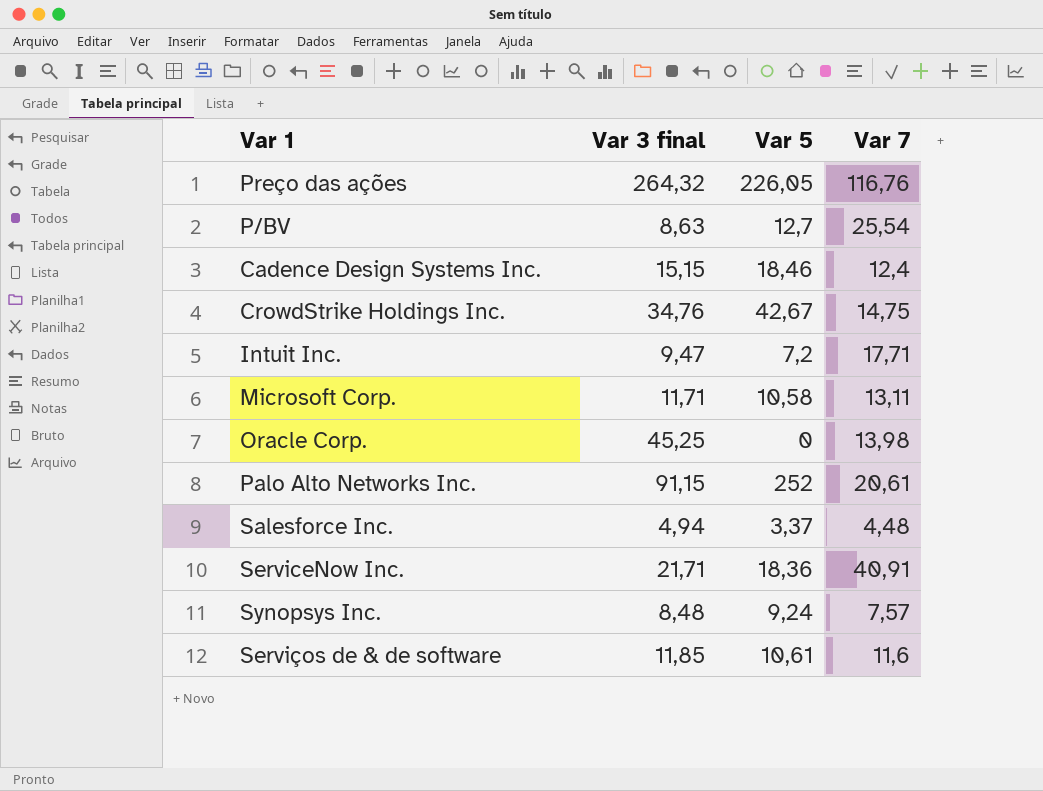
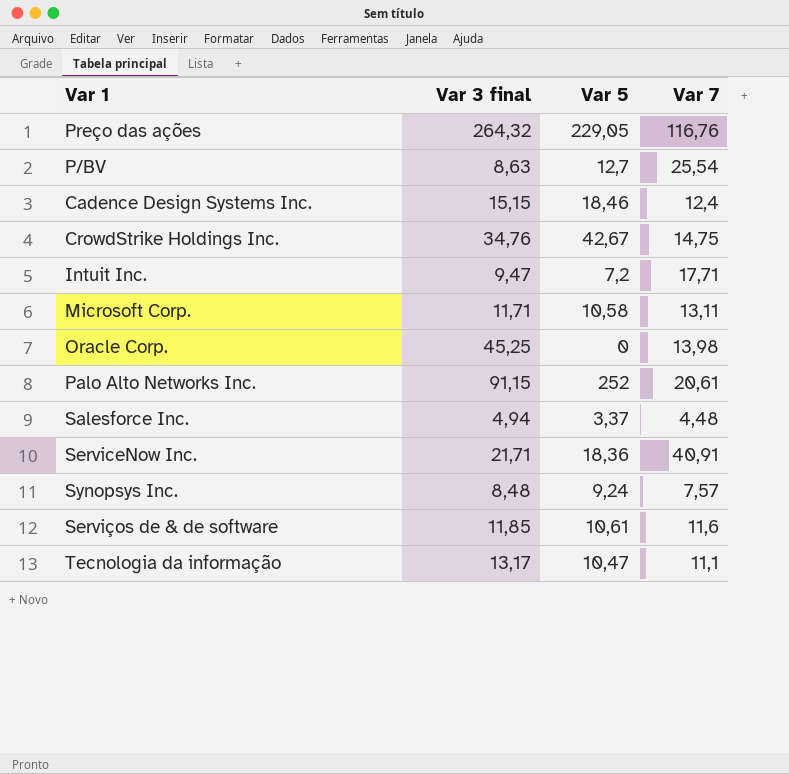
Preço das ações | Var 5: 226,05 -> 229,05
row Tecnologia da informação: none -> 13,17 | 10,47 | 11,1

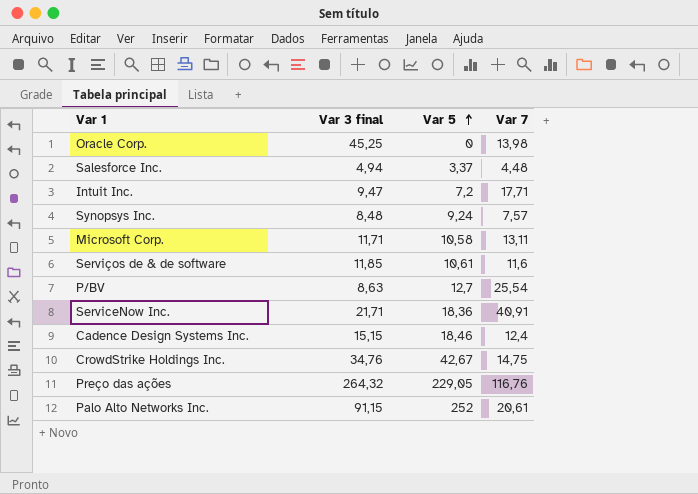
row order: none -> Var 5 ascending
row Tecnologia da informação: 13,17 | 10,47 | 11,1 -> none

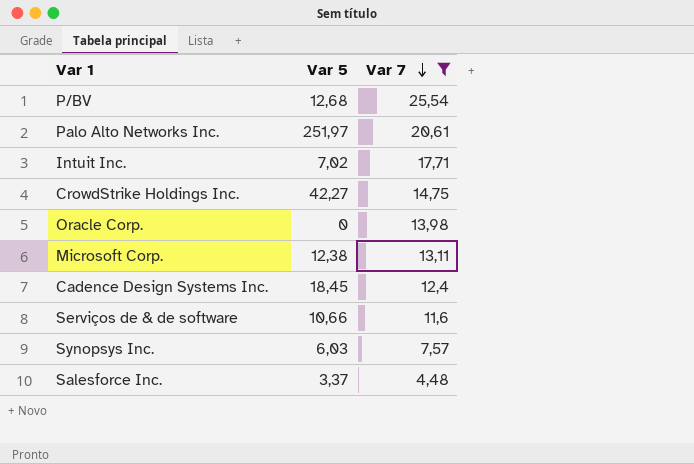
filter: none -> Var 7 <= 25,54
row order: Var 5 ascending -> Var 7 descending
column Var 3 final | position: 2 -> none
P/BV | Var 5: 12,7 -> 12,68
Palo Alto Networks Inc. | Var 5: 252 -> 251,97
Intuit Inc. | Var 5: 7,2 -> 7,02
CrowdStrike Holdings Inc. | Var 5: 42,67 -> 42,27
Microsoft Corp. | Var 5: 10,58 -> 12,38
Cadence Design Systems Inc. | Var 5: 18,46 -> 18,45
Serviços de & de software | Var 5: 10,61 -> 10,66
Synopsys Inc. | Var 5: 9,24 -> 6,03

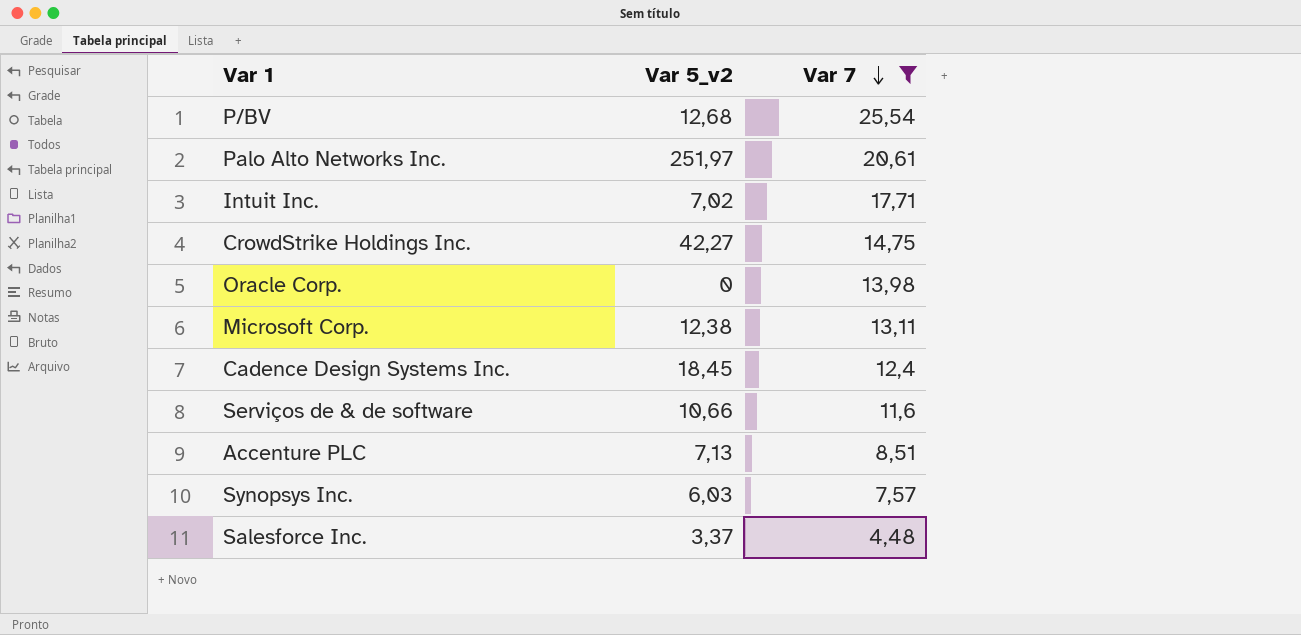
column name: Var 5 -> Var 5_v2
row Accenture PLC: none -> 7,13 | 8,51

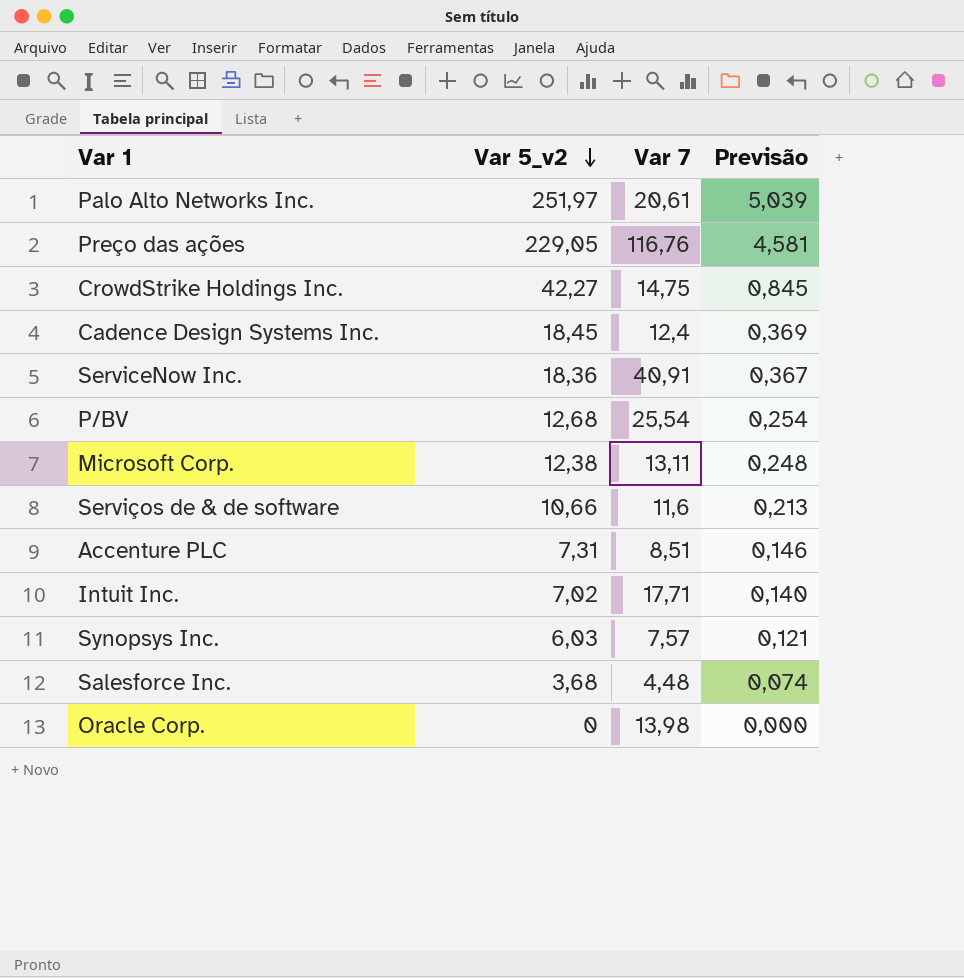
filter: Var 7 <= 25,54 -> none
row order: Var 7 descending -> Var 5_v2 descending
column Previsão | formula: none -> [Var 5_v2] * 0,02
Accenture PLC | Var 5_v2: 7,13 -> 7,31
Salesforce Inc. | Var 5_v2: 3,37 -> 3,68

